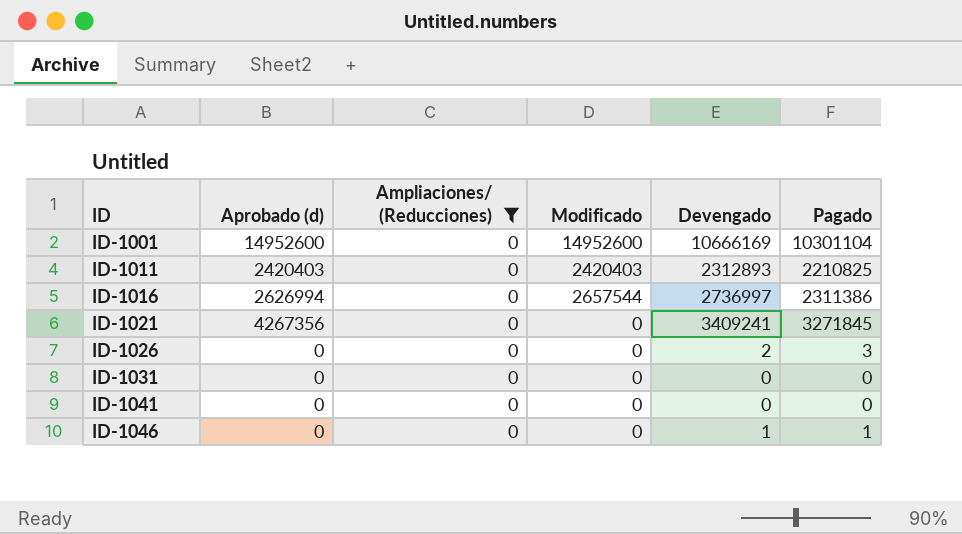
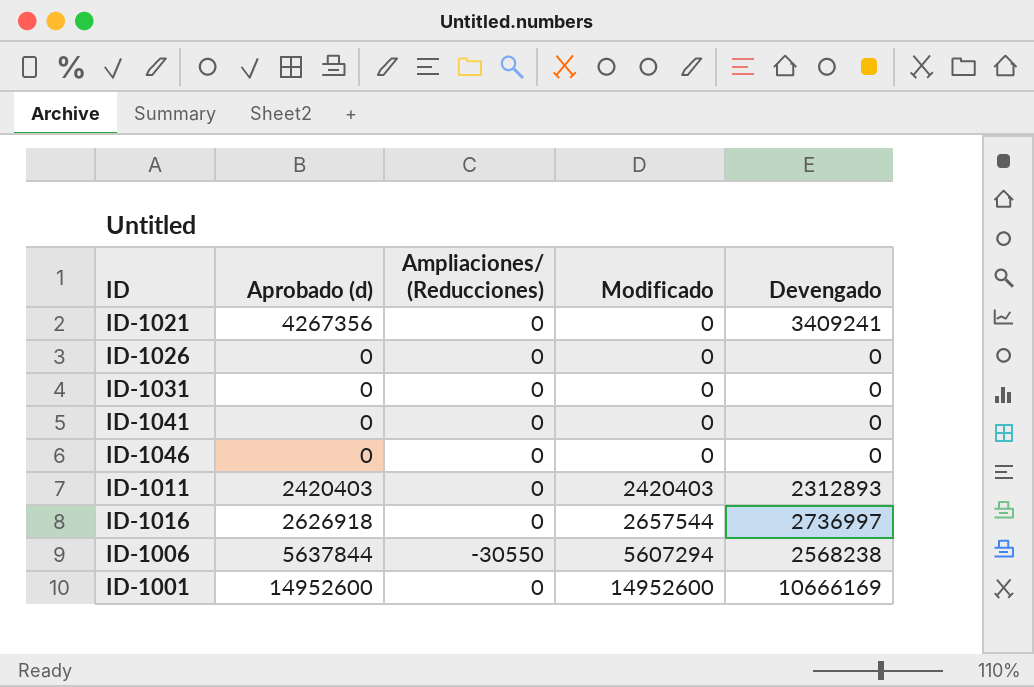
filter: Ampliaciones/ (Reducciones) = 0 -> none
row order: ID ascending -> Modificado ascending
column Pagado | position: 6 -> none
ID-1026 | Devengado: 2 -> 0
ID-1046 | Devengado: 1 -> 0
ID-1016 | Aprobado (d): 2626994 -> 2626918

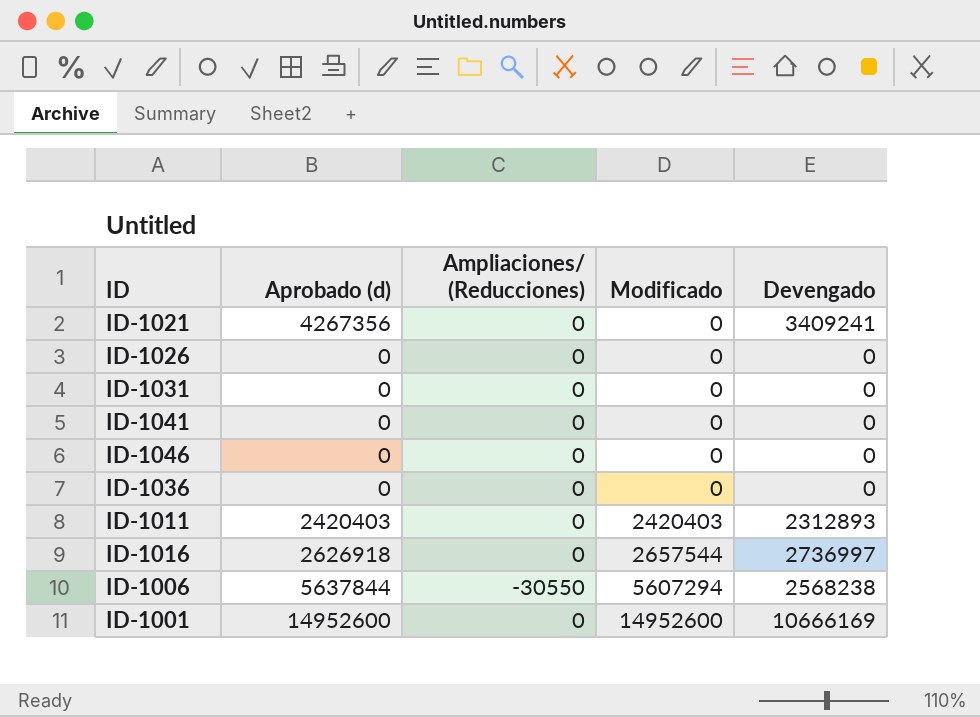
row ID-1036: none -> 0 | 0 | 0 | 0

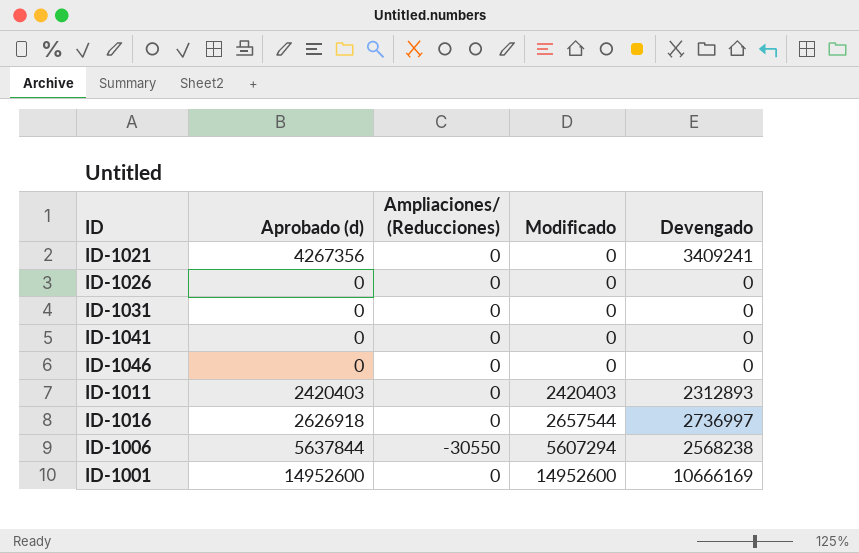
row ID-1036: 0 | 0 | 0 | 0 -> none

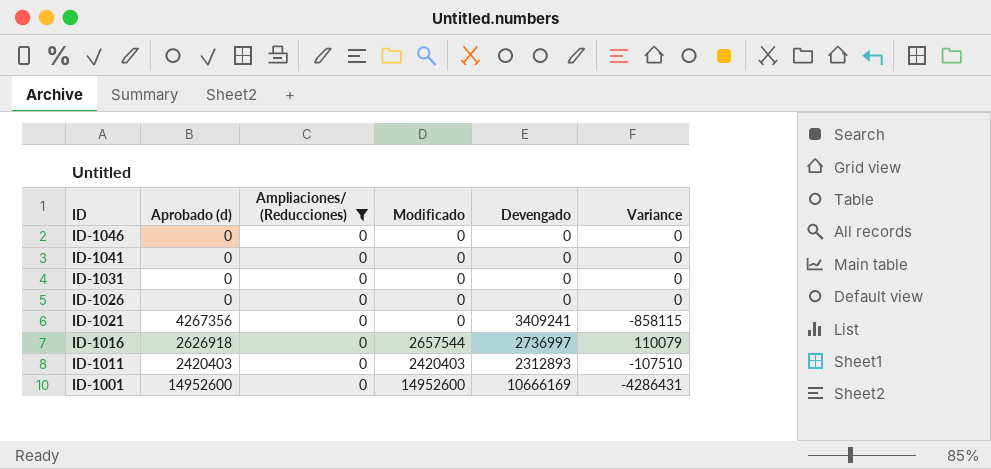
filter: none -> Ampliaciones/ (Reducciones) = 0
row order: Modificado ascending -> ID descending
column Variance | formula: none -> [Devengado] - [Aprobado (d)]

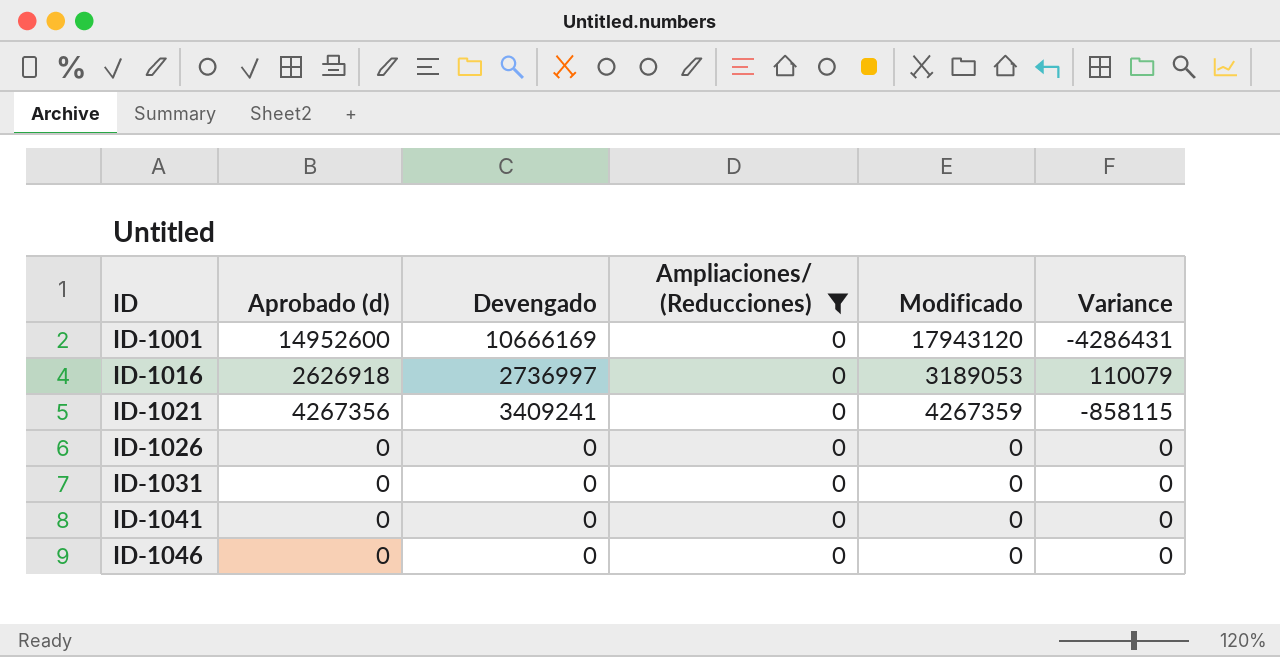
row order: ID descending -> ID ascending
column Devengado | position: 5 -> 3
row ID-1011: 2420403 | 0 | 2420403 | 2312893 | -107510 -> none
ID-1001 | Modificado: 14952600 -> 17943120
ID-1016 | Modificado: 2657544 -> 3189053
ID-1021 | Modificado: 0 -> 4267359

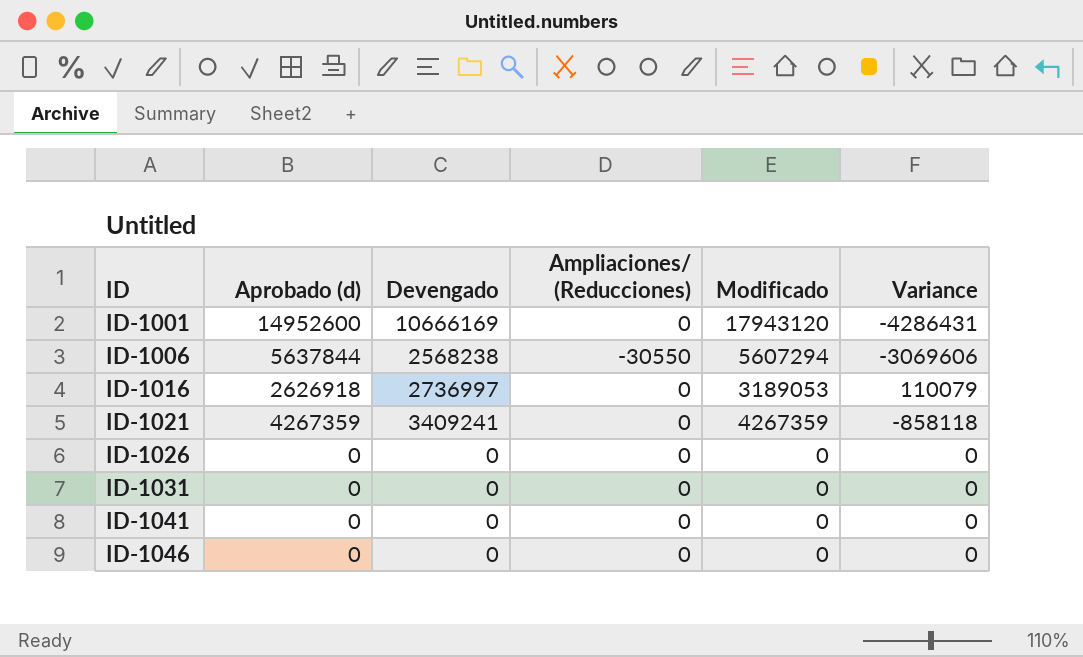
filter: Ampliaciones/ (Reducciones) = 0 -> none
ID-1021 | Aprobado (d): 4267356 -> 4267359
ID-1021 | Variance: -858115 -> -858118

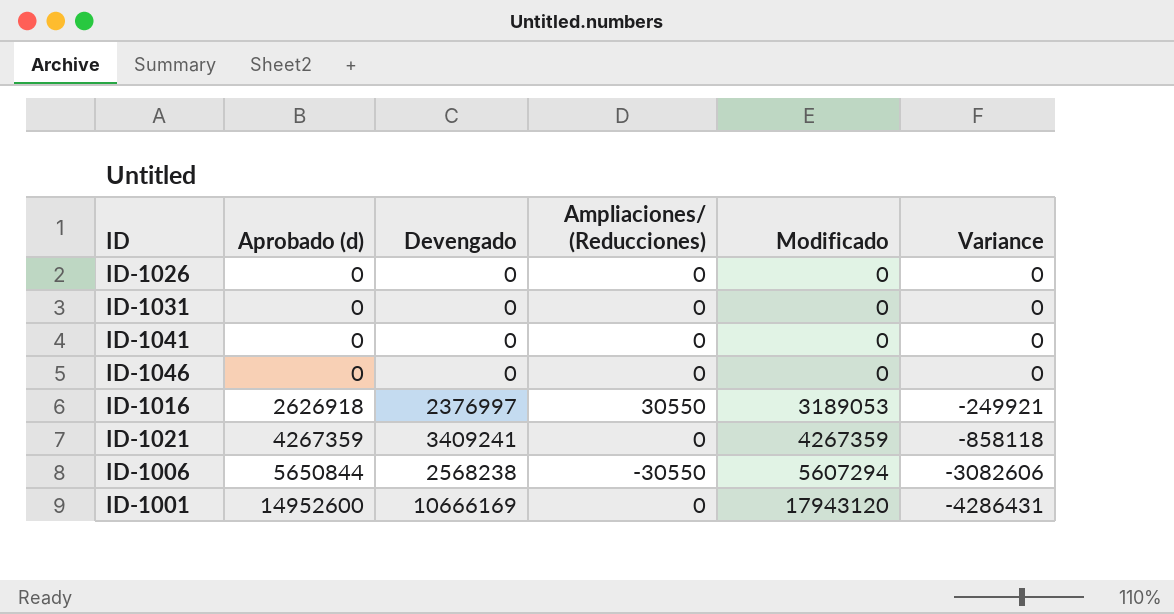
row order: ID ascending -> Aprobado (d) ascending
ID-1016 | Devengado: 2736997 -> 2376997
ID-1016 | Ampliaciones/ (Reducciones): 0 -> 30550
ID-1016 | Variance: 110079 -> -249921
ID-1006 | Aprobado (d): 5637844 -> 5650844
ID-1006 | Variance: -3069606 -> -3082606

